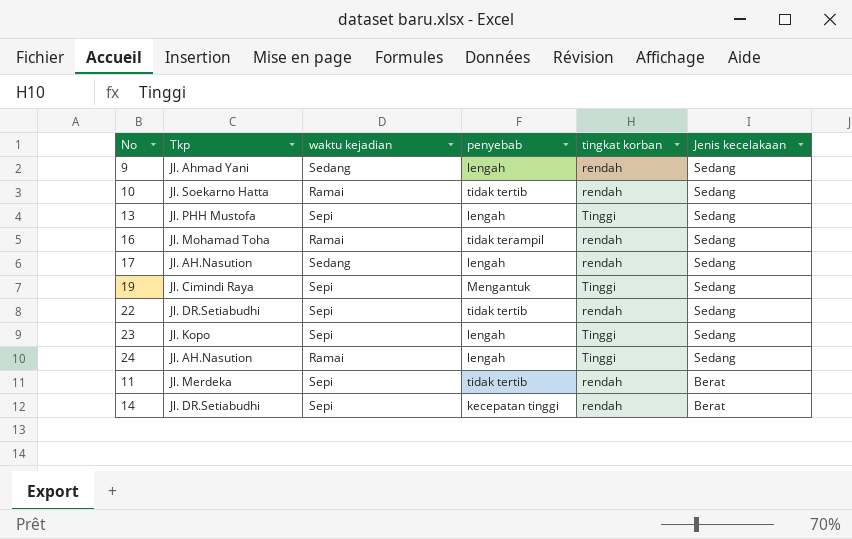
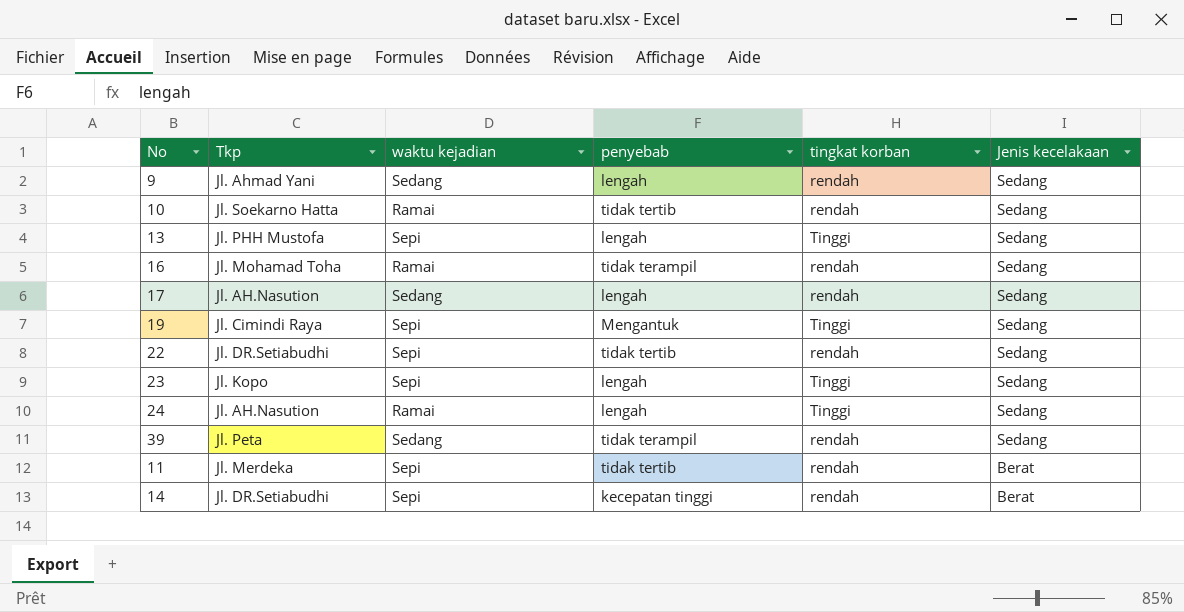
row 39: none -> Jl. Peta | Sedang | tidak terampil | rendah | Sedang

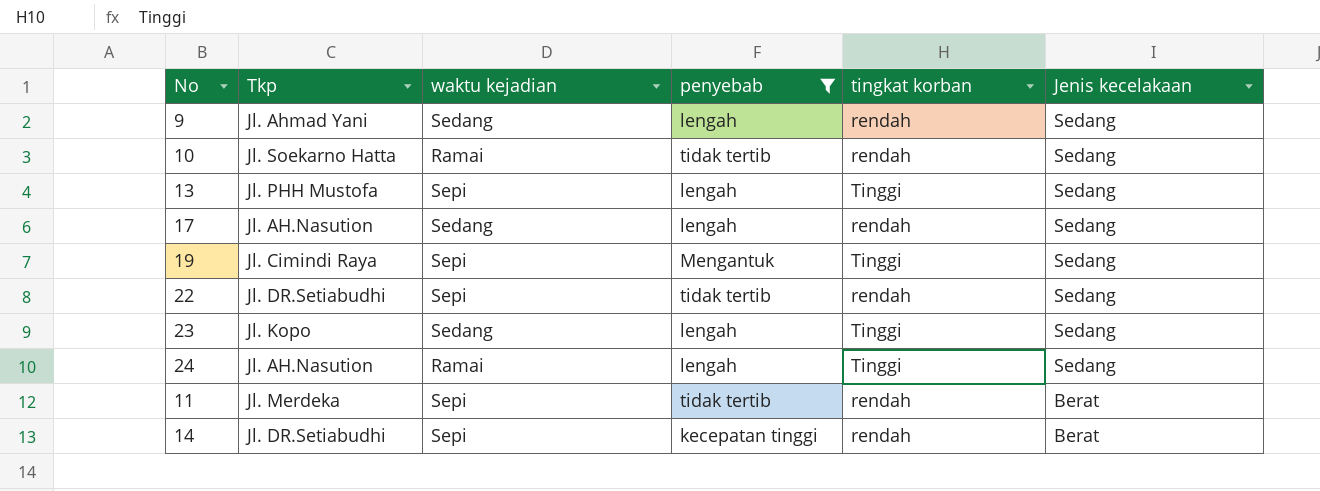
filter: none -> penyebab != tidak terampil
23 | waktu kejadian: Sepi -> Sedang

